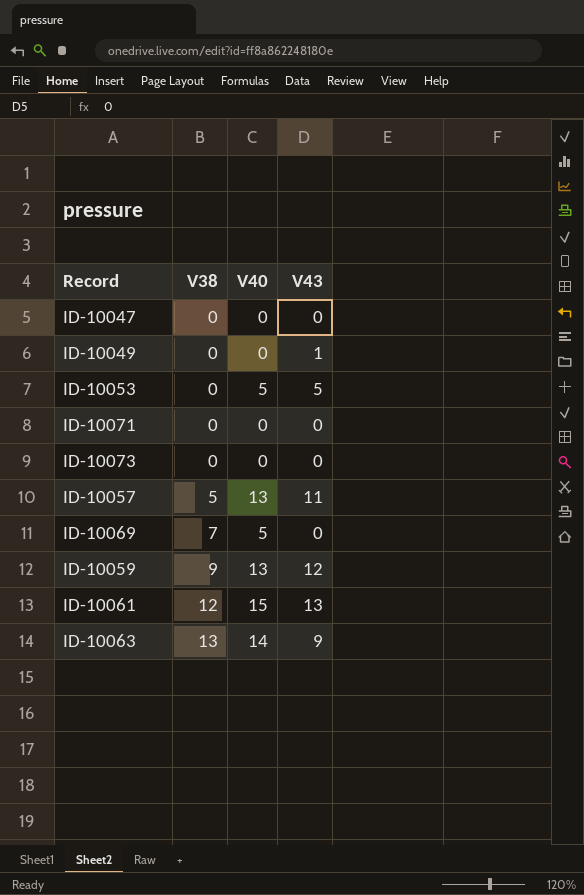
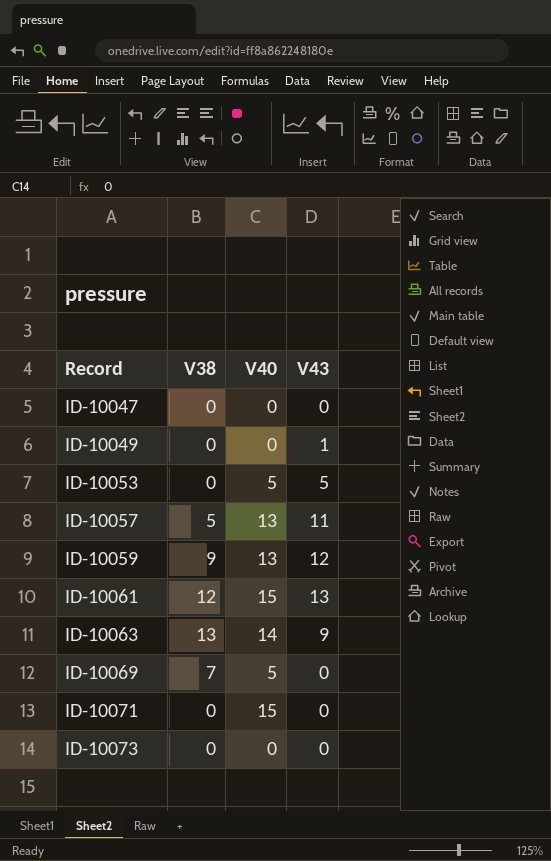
row order: V38 ascending -> Record ascending
ID-10071 | V40: 0 -> 15

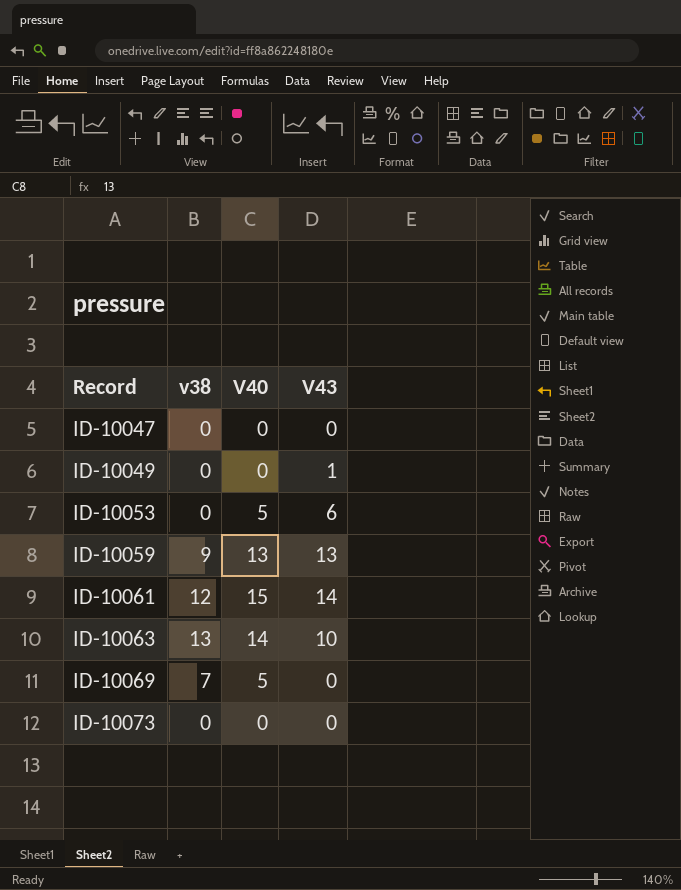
column name: V38 -> v38
row ID-10057: 5 | 13 | 11 -> none
row ID-10071: 0 | 15 | 0 -> none
ID-10053 | V43: 5 -> 6
ID-10059 | V43: 12 -> 13
ID-10061 | V43: 13 -> 14
ID-10063 | V43: 9 -> 10

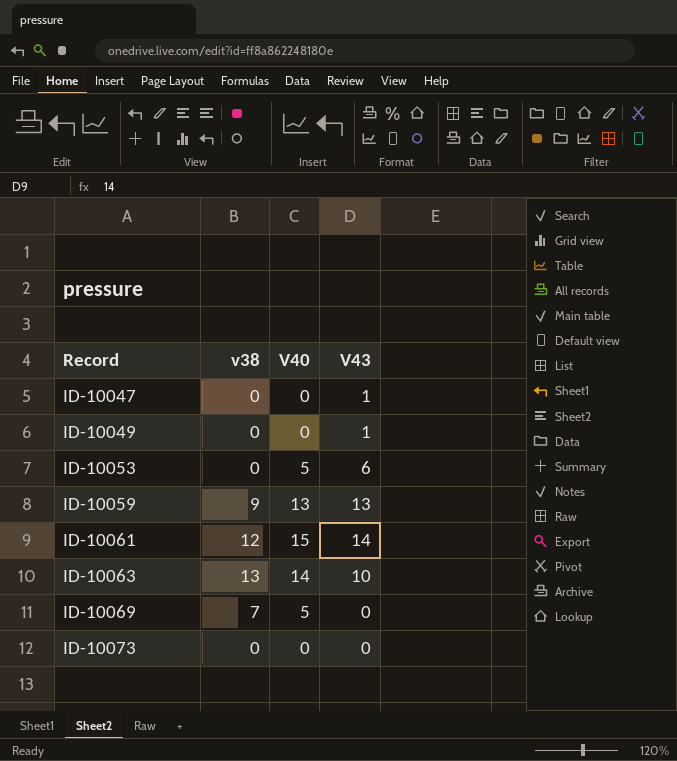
ID-10047 | V43: 0 -> 1

